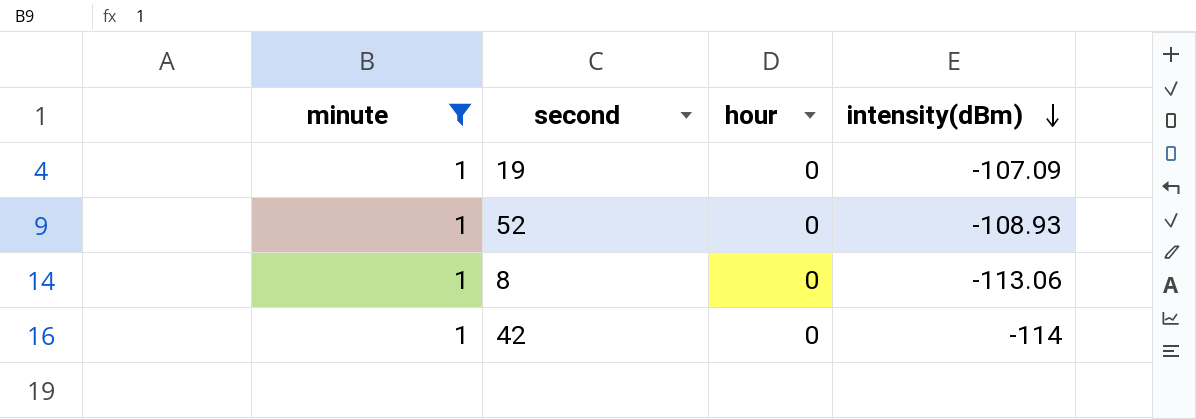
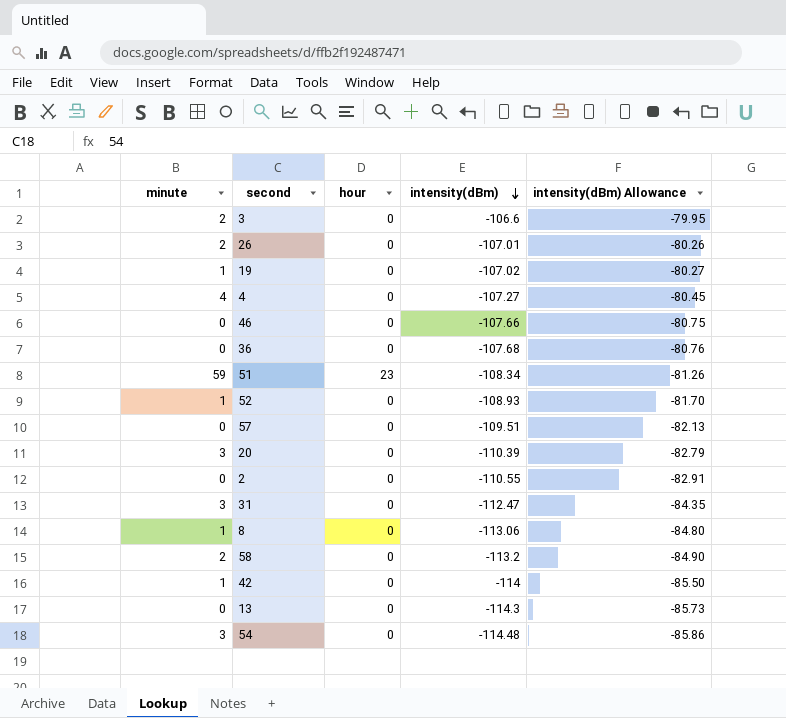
filter: minute = 1 -> none
column intensity(dBm) Allowance | formula: none -> [intensity(dBm)] * 0.75
19 | intensity(dBm): -107.09 -> -107.02

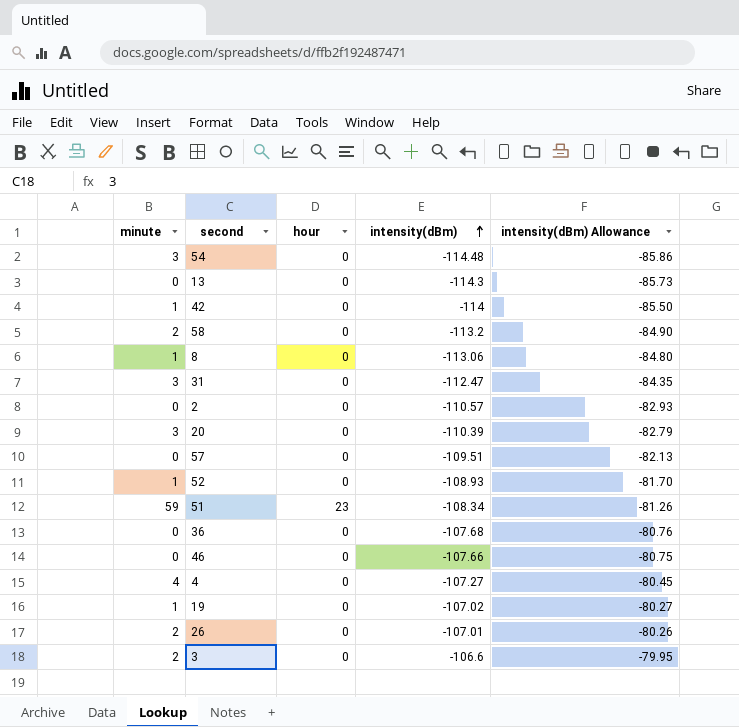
row order: intensity(dBm) descending -> intensity(dBm) ascending
2 | intensity(dBm): -110.55 -> -110.57
2 | intensity(dBm) Allowance: -82.91 -> -82.93

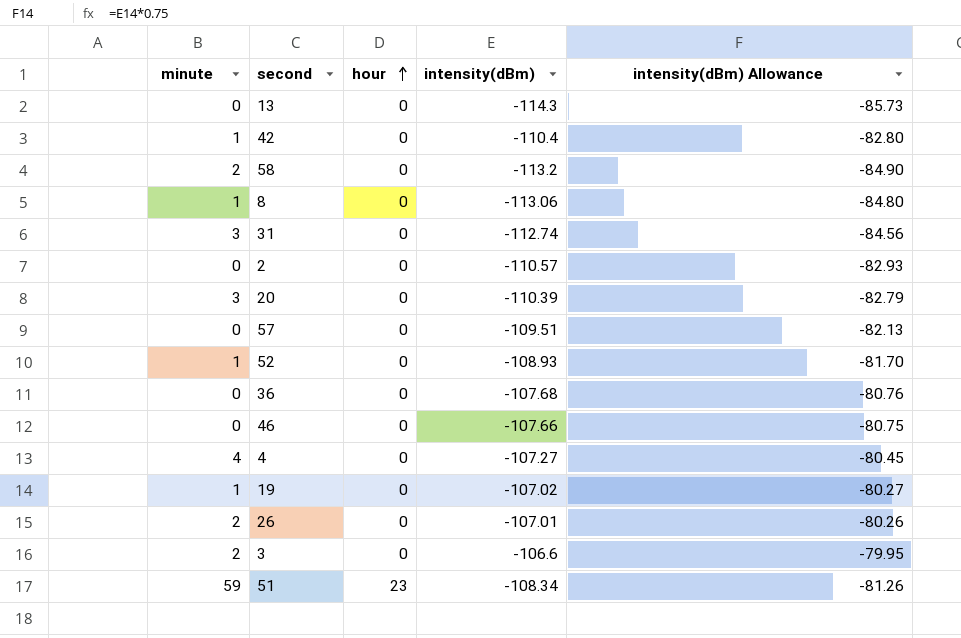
row order: intensity(dBm) ascending -> hour ascending
row 54: 3 | 0 | -114.48 | -85.86 -> none
42 | intensity(dBm): -114 -> -110.4
42 | intensity(dBm) Allowance: -85.50 -> -82.80
31 | intensity(dBm): -112.47 -> -112.74
31 | intensity(dBm) Allowance: -84.35 -> -84.56

